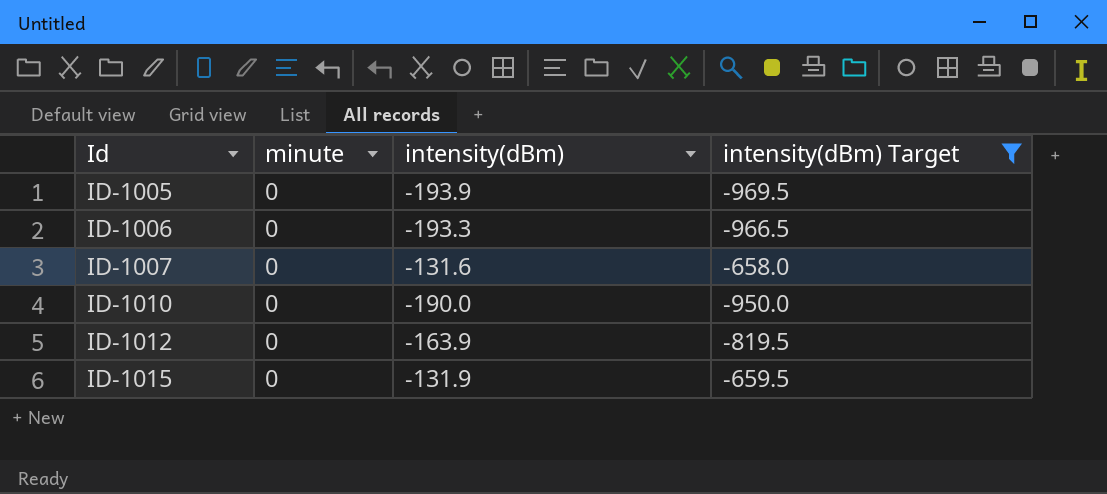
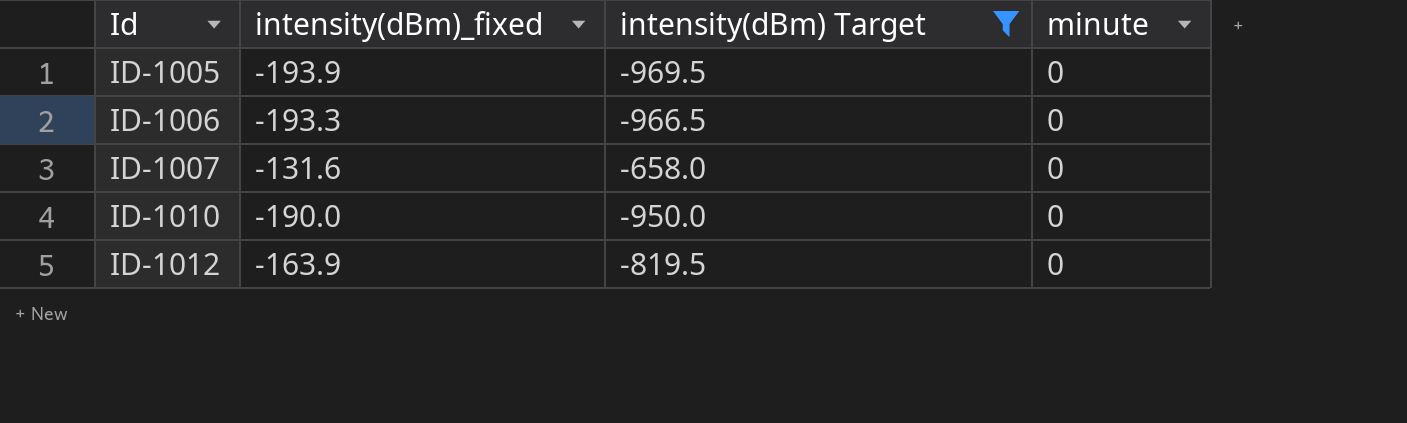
column name: intensity(dBm) -> intensity(dBm)_fixed
column minute | position: 2 -> 4
row ID-1015: 0 | -131.9 | -659.5 -> none

